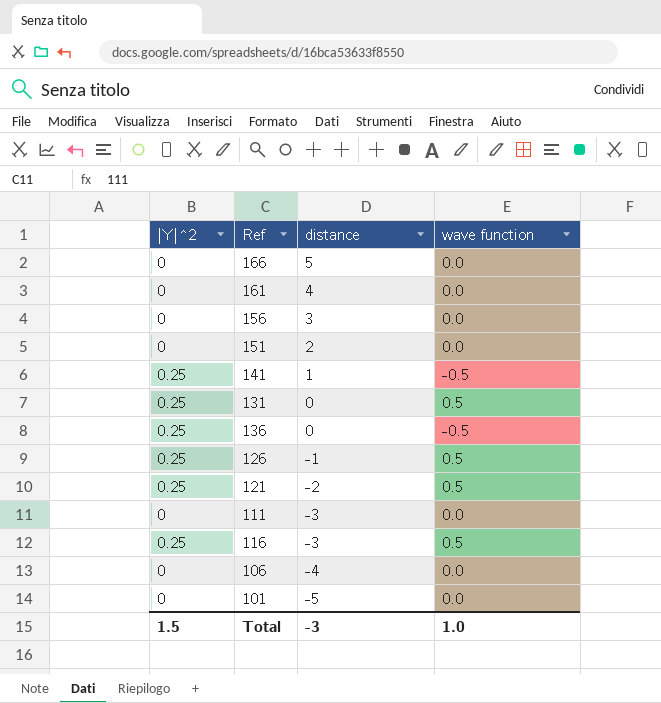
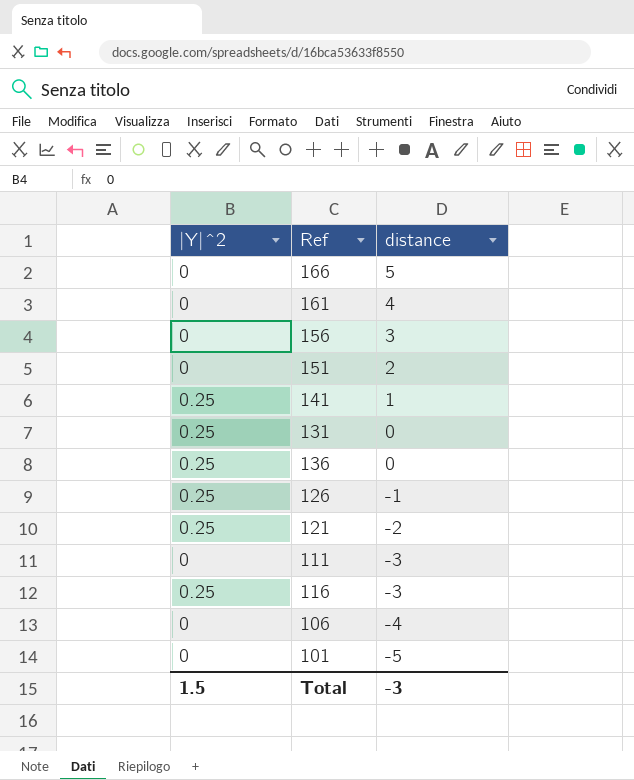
column wave function | position: 4 -> none

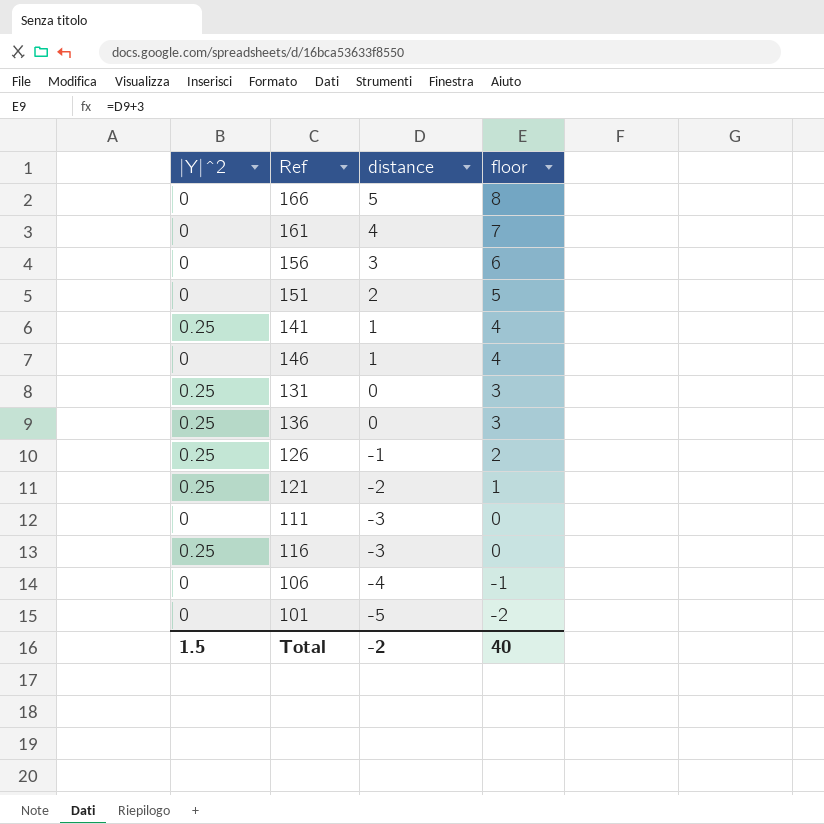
column floor | formula: none -> [distance] + 3
row 146: none -> 0 | 1 | 4
Total | distance: -3 -> -2

